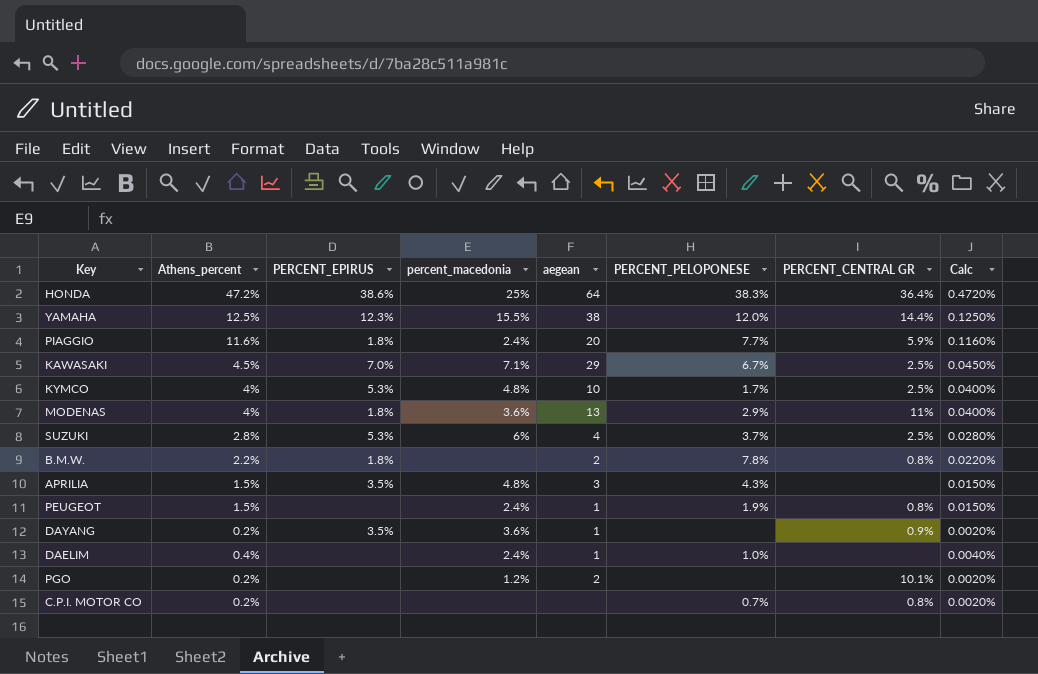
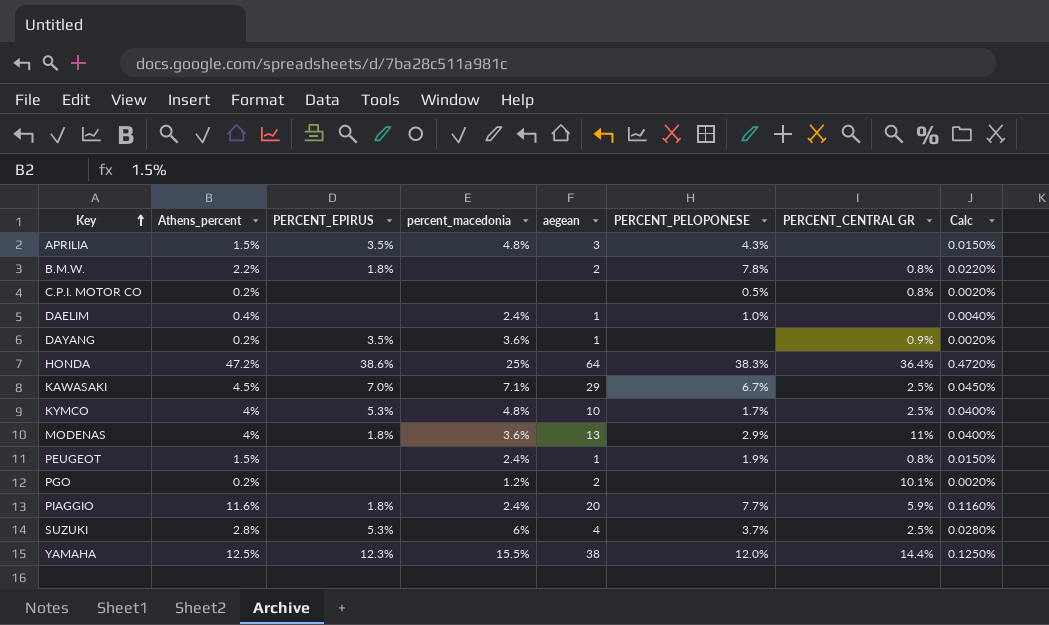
row order: none -> Key ascending
C.P.I. MOTOR CO | PERCENT_PELOPONESE: 0.7% -> 0.5%

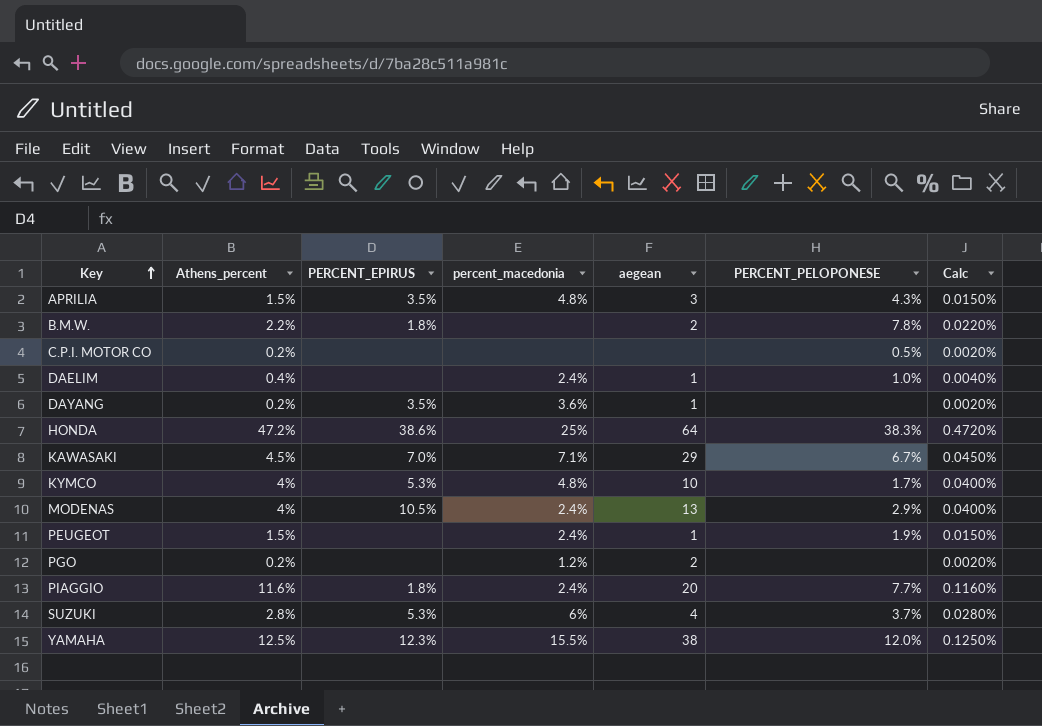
column PERCENT_CENTRAL GR | position: 7 -> none
MODENAS | PERCENT_EPIRUS: 1.8% -> 10.5%
MODENAS | percent_macedonia: 3.6% -> 2.4%

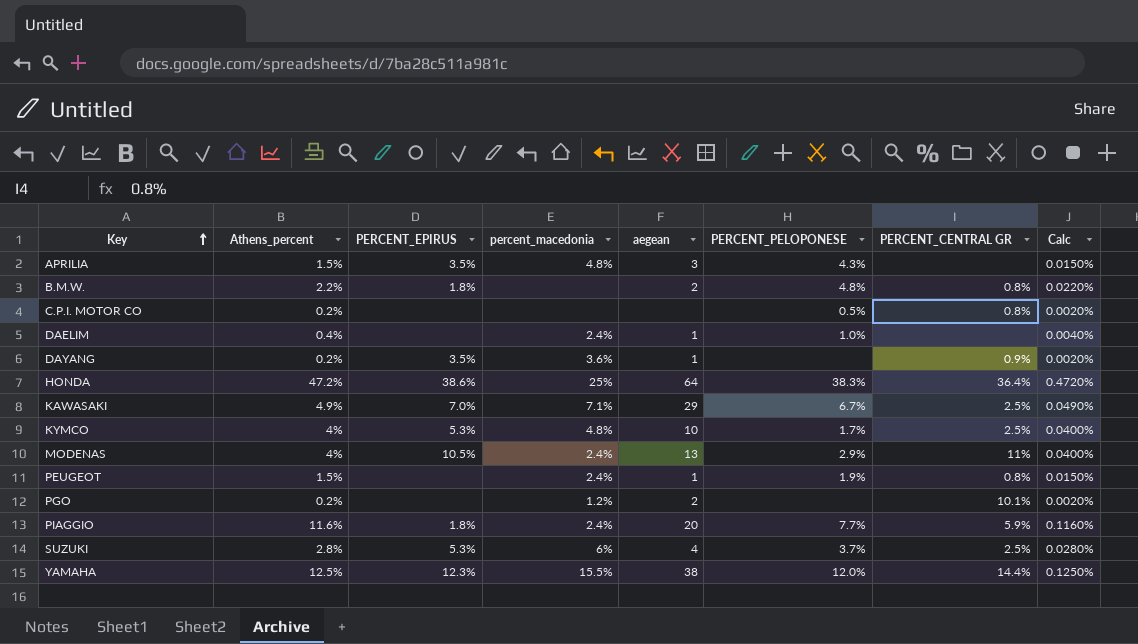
column PERCENT_CENTRAL GR | position: none -> 7
B.M.W. | PERCENT_PELOPONESE: 7.8% -> 4.8%
KAWASAKI | Athens_percent: 4.5% -> 4.9%
KAWASAKI | Calc: 0.0450% -> 0.0490%

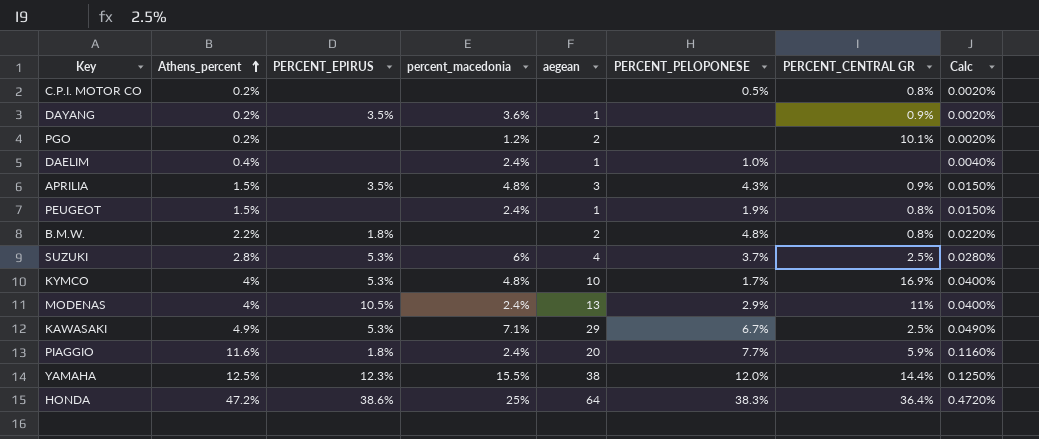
row order: Key ascending -> Athens_percent ascending
APRILIA | PERCENT_CENTRAL GR: none -> 0.9%
KYMCO | PERCENT_CENTRAL GR: 2.5% -> 16.9%
KAWASAKI | PERCENT_EPIRUS: 7.0% -> 5.3%

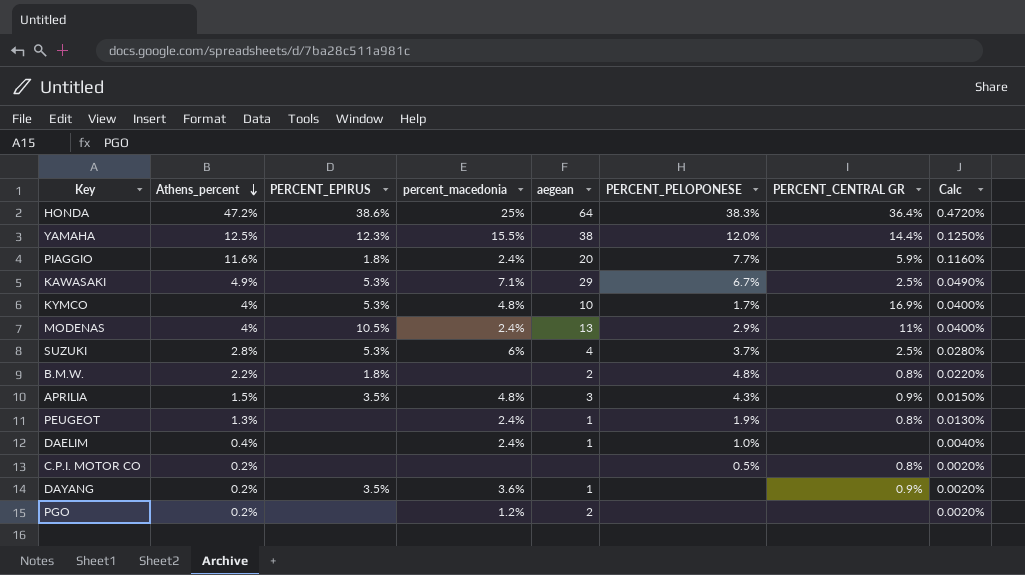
row order: Athens_percent ascending -> Athens_percent descending
PEUGEOT | Athens_percent: 1.5% -> 1.3%
PEUGEOT | Calc: 0.0150% -> 0.0130%
PGO | PERCENT_CENTRAL GR: 10.1% -> none

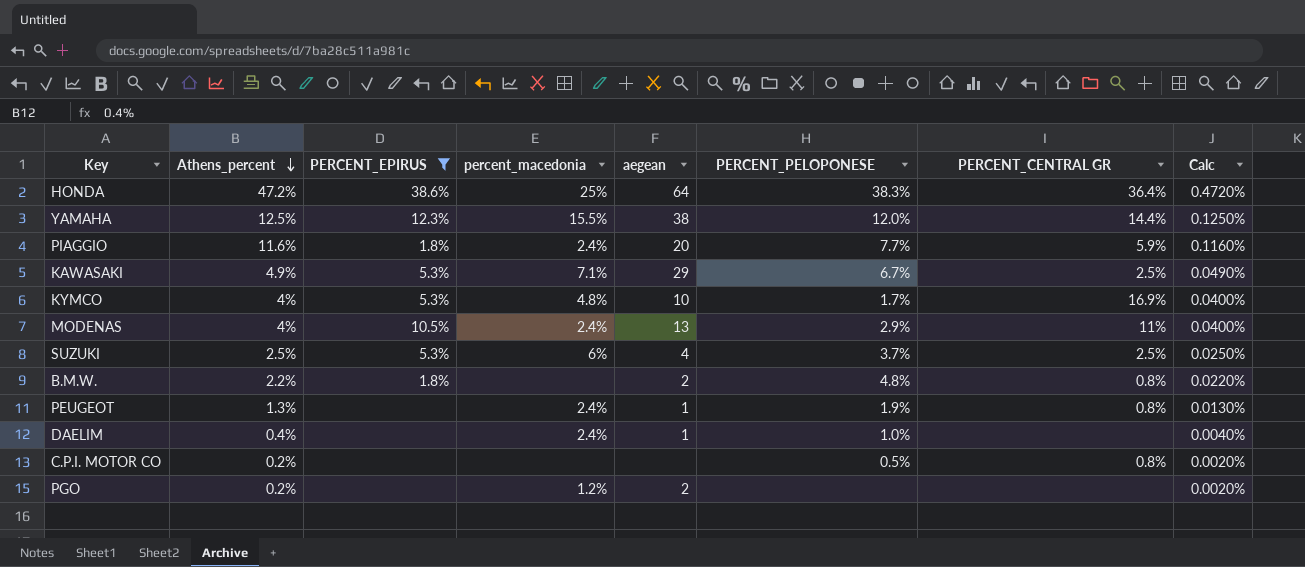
filter: none -> PERCENT_EPIRUS != 3.5%
SUZUKI | Athens_percent: 2.8% -> 2.5%
SUZUKI | Calc: 0.0280% -> 0.0250%

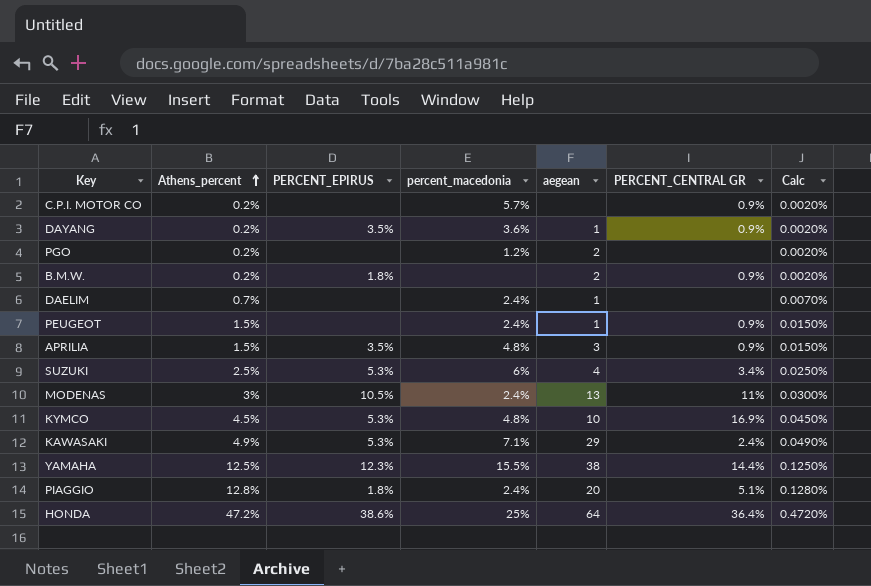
filter: PERCENT_EPIRUS != 3.5% -> none
row order: Athens_percent descending -> Athens_percent ascending
column PERCENT_PELOPONESE | position: 6 -> none
C.P.I. MOTOR CO | percent_macedonia: none -> 5.7%
C.P.I. MOTOR CO | PERCENT_CENTRAL GR: 0.8% -> 0.9%
B.M.W. | Athens_percent: 2.2% -> 0.2%
B.M.W. | PERCENT_CENTRAL GR: 0.8% -> 0.9%
B.M.W. | Calc: 0.0220% -> 0.0020%
DAELIM | Athens_percent: 0.4% -> 0.7%
DAELIM | Calc: 0.0040% -> 0.0070%
PEUGEOT | Athens_percent: 1.3% -> 1.5%
PEUGEOT | PERCENT_CENTRAL GR: 0.8% -> 0.9%
PEUGEOT | Calc: 0.0130% -> 0.0150%
SUZUKI | PERCENT_CENTRAL GR: 2.5% -> 3.4%
MODENAS | Athens_percent: 4% -> 3%
MODENAS | Calc: 0.0400% -> 0.0300%
KYMCO | Athens_percent: 4% -> 4.5%
KYMCO | Calc: 0.0400% -> 0.0450%
KAWASAKI | PERCENT_CENTRAL GR: 2.5% -> 2.4%
PIAGGIO | Athens_percent: 11.6% -> 12.8%
PIAGGIO | PERCENT_CENTRAL GR: 5.9% -> 5.1%
PIAGGIO | Calc: 0.1160% -> 0.1280%

